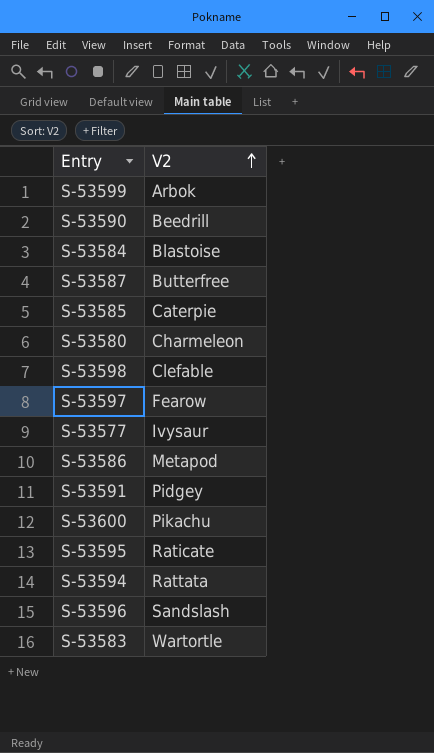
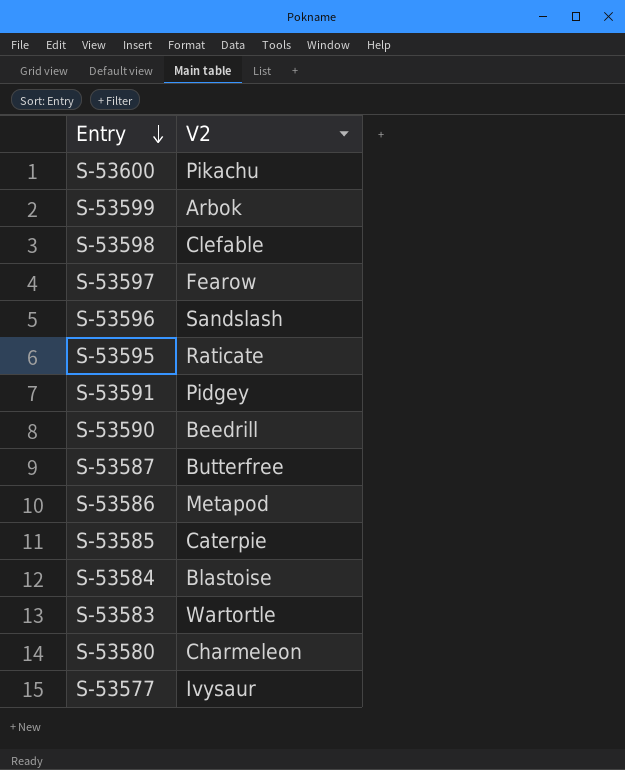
row order: V2 ascending -> Entry descending
row S-53594: Rattata -> none

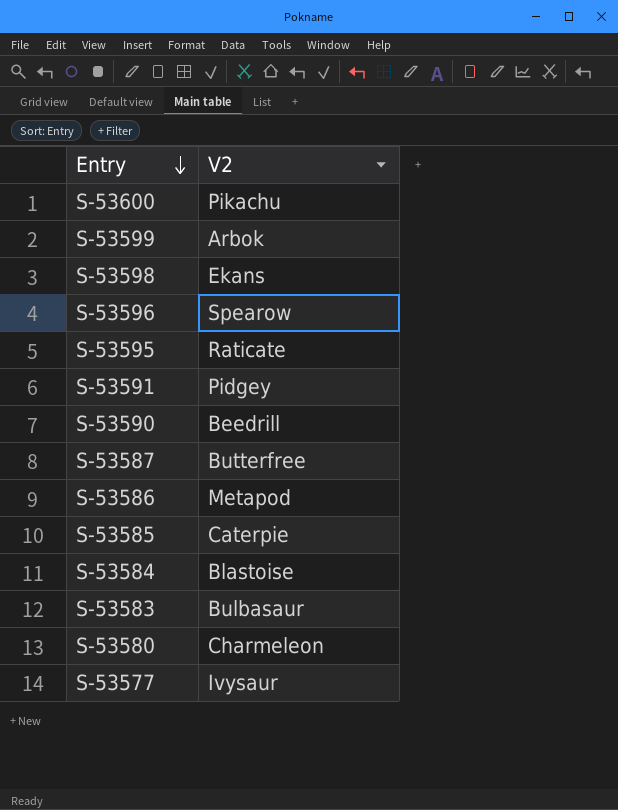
row S-53597: Fearow -> none
S-53598 | V2: Clefable -> Ekans
S-53596 | V2: Sandslash -> Spearow
S-53583 | V2: Wartortle -> Bulbasaur

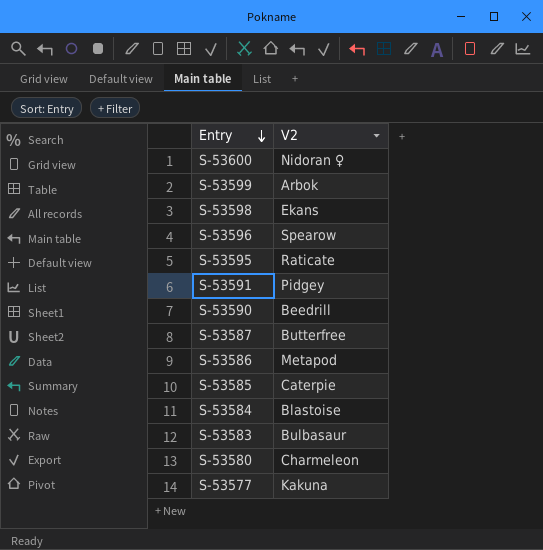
S-53600 | V2: Pikachu -> Nidoran ♀
S-53577 | V2: Ivysaur -> Kakuna

